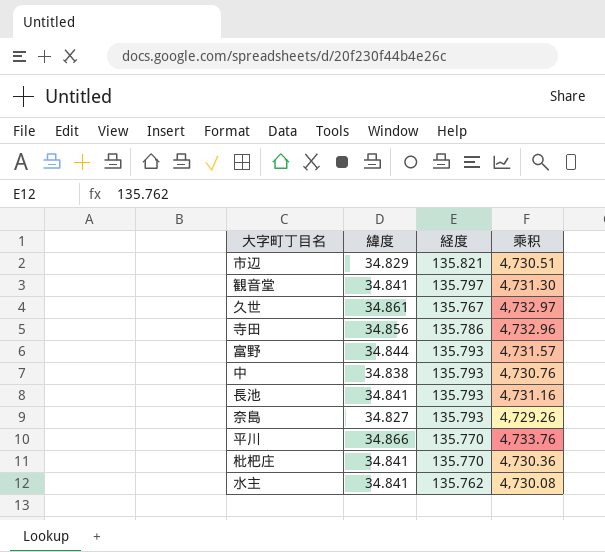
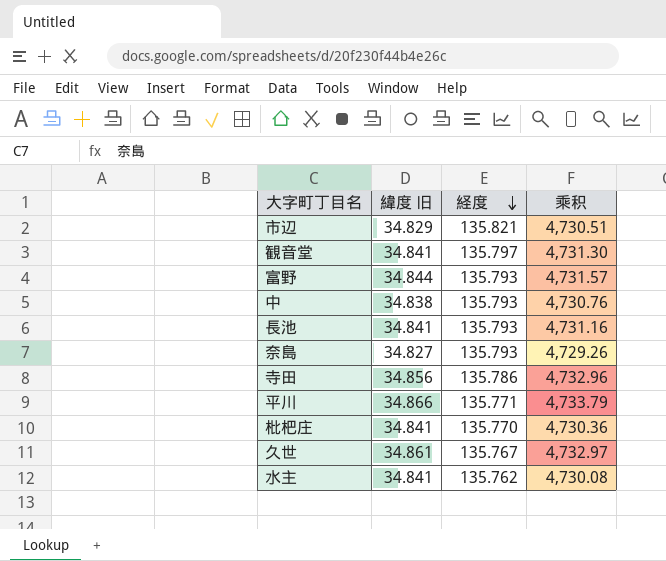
row order: none -> 経度 descending
column name: 緯度 -> 緯度 旧
平川 | 経度: 135.770 -> 135.771
平川 | 乘积: 4,733.76 -> 4,733.79

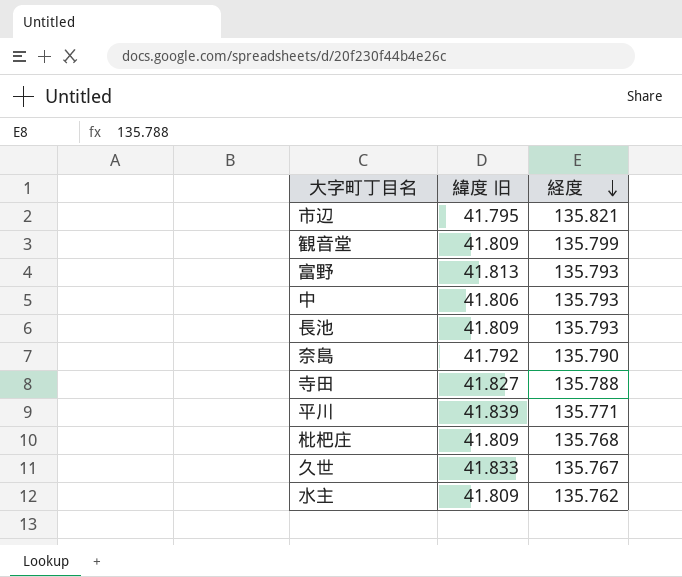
column 乘积 | formula: [緯度 旧] * [経度] -> none
市辺 | 緯度 旧: 34.829 -> 41.795
観音堂 | 緯度 旧: 34.841 -> 41.809
観音堂 | 経度: 135.797 -> 135.799
富野 | 緯度 旧: 34.844 -> 41.813
中 | 緯度 旧: 34.838 -> 41.806
長池 | 緯度 旧: 34.841 -> 41.809
奈島 | 緯度 旧: 34.827 -> 41.792
奈島 | 経度: 135.793 -> 135.790
寺田 | 緯度 旧: 34.856 -> 41.827
寺田 | 経度: 135.786 -> 135.788
平川 | 緯度 旧: 34.866 -> 41.839
枇杷庄 | 緯度 旧: 34.841 -> 41.809
枇杷庄 | 経度: 135.770 -> 135.768
久世 | 緯度 旧: 34.861 -> 41.833
水主 | 緯度 旧: 34.841 -> 41.809

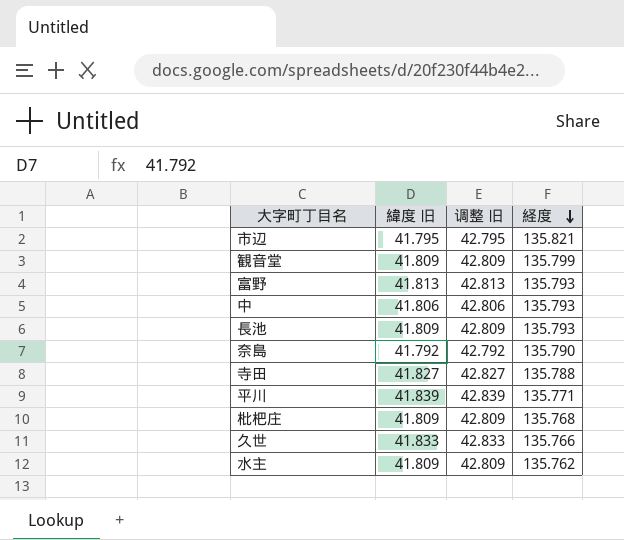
column 调整 旧 | formula: none -> [緯度 旧] + 1
久世 | 経度: 135.767 -> 135.766

